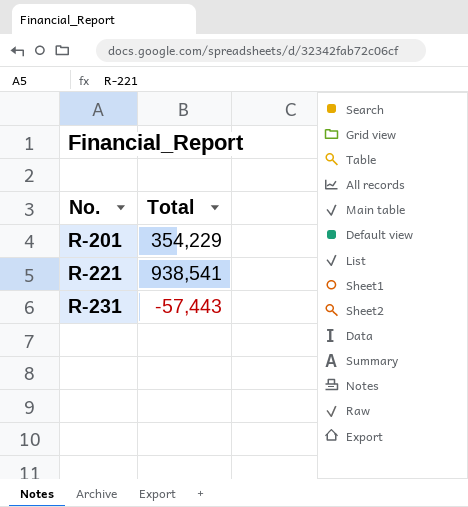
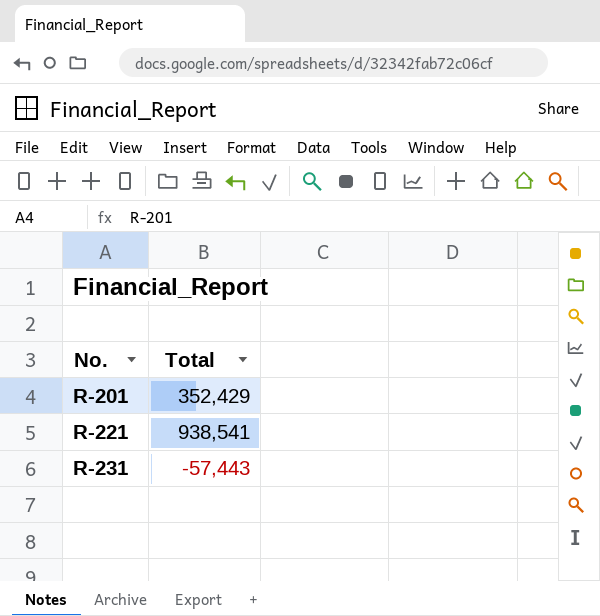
R-201 | Total: 354,229 -> 352,429

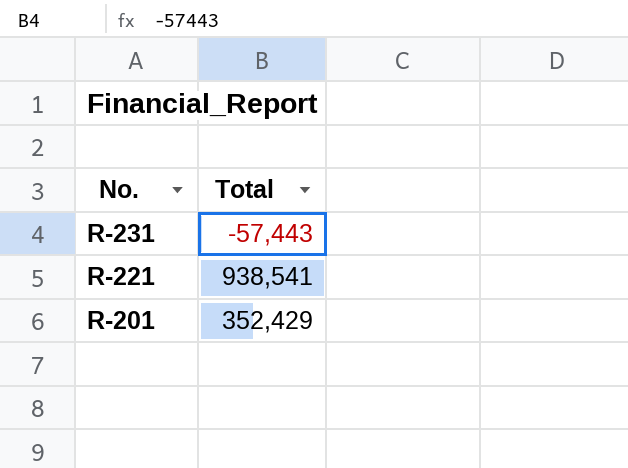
row order: No. ascending -> No. descending

